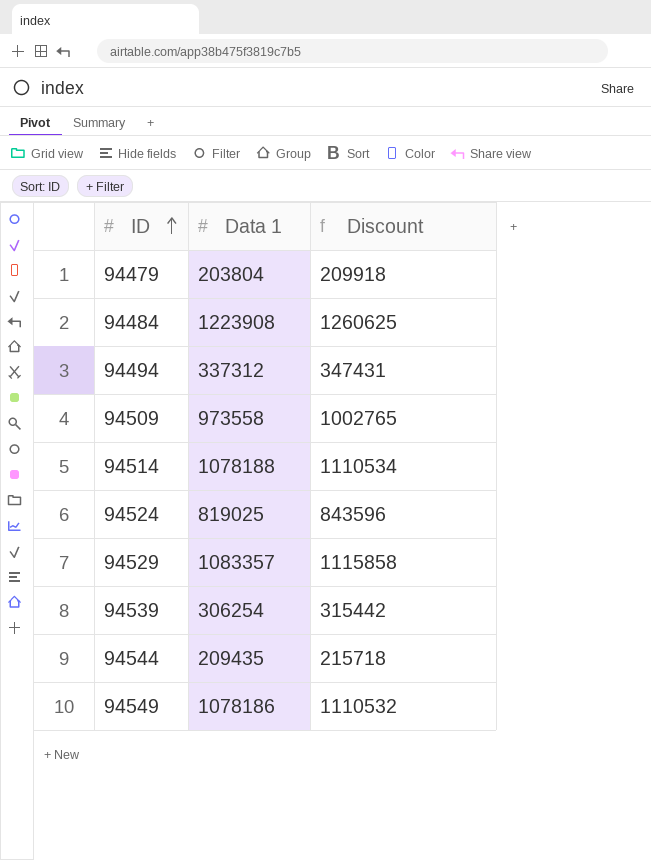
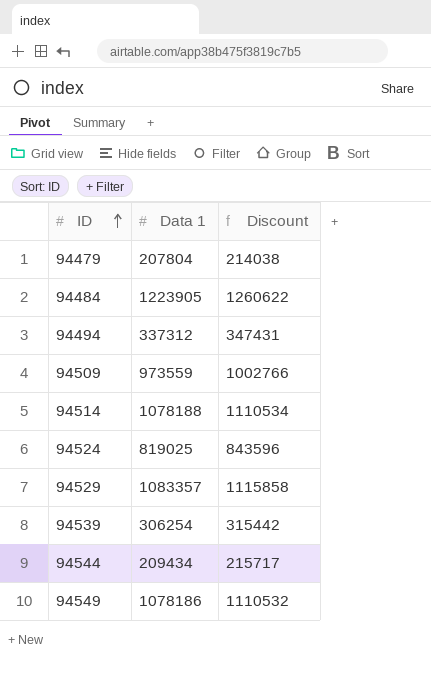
94479 | Data 1: 203804 -> 207804
94479 | Discount: 209918 -> 214038
94484 | Data 1: 1223908 -> 1223905
94484 | Discount: 1260625 -> 1260622
94509 | Data 1: 973558 -> 973559
94509 | Discount: 1002765 -> 1002766
94544 | Data 1: 209435 -> 209434
94544 | Discount: 215718 -> 215717

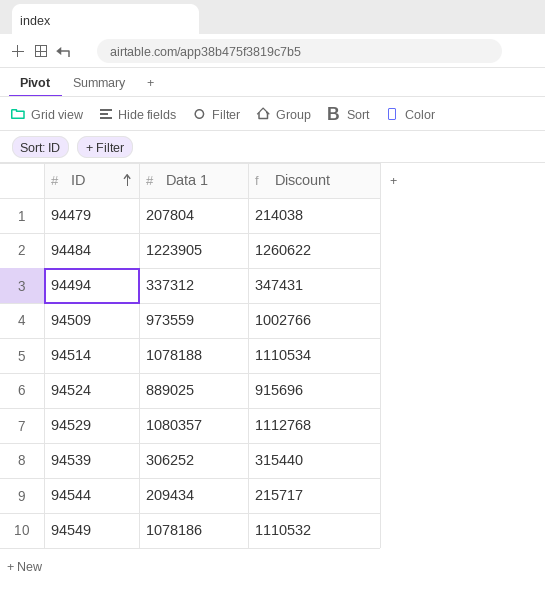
94524 | Data 1: 819025 -> 889025
94524 | Discount: 843596 -> 915696
94529 | Data 1: 1083357 -> 1080357
94529 | Discount: 1115858 -> 1112768
94539 | Data 1: 306254 -> 306252
94539 | Discount: 315442 -> 315440

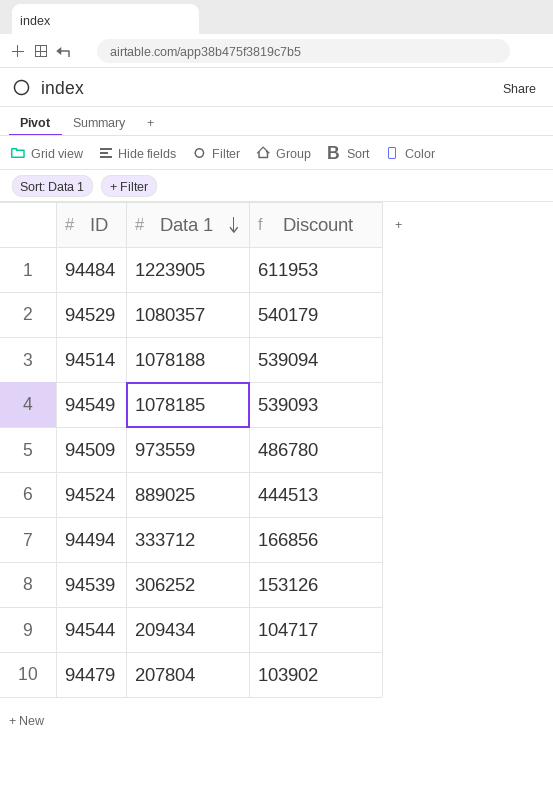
row order: ID ascending -> Data 1 descending
column Discount | formula: [Data 1] * 1.03 -> [Data 1] * 0.5
94549 | Data 1: 1078186 -> 1078185
94494 | Data 1: 337312 -> 333712

